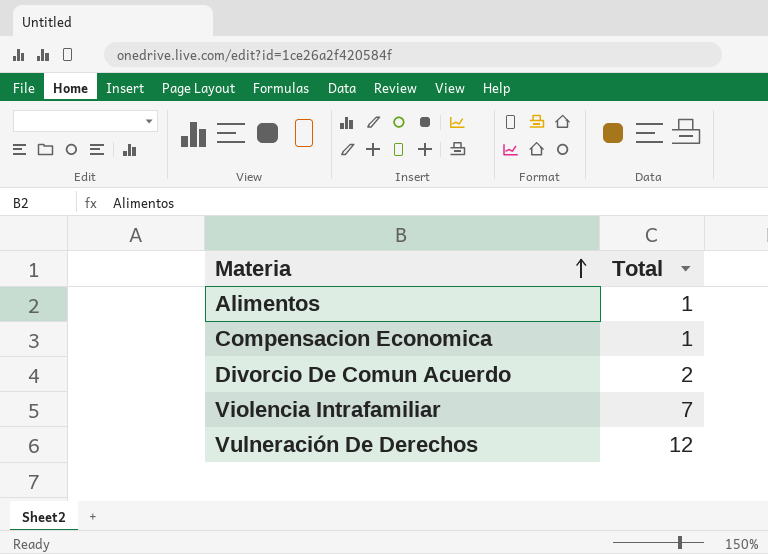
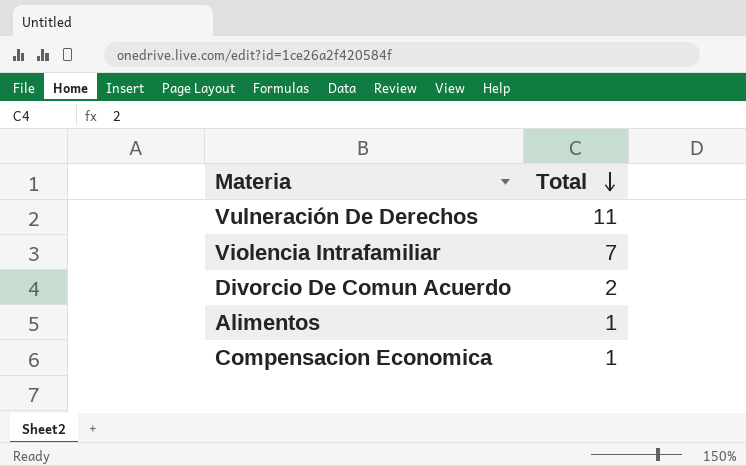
row order: Materia ascending -> Total descending
Vulneración De Derechos | Total: 12 -> 11

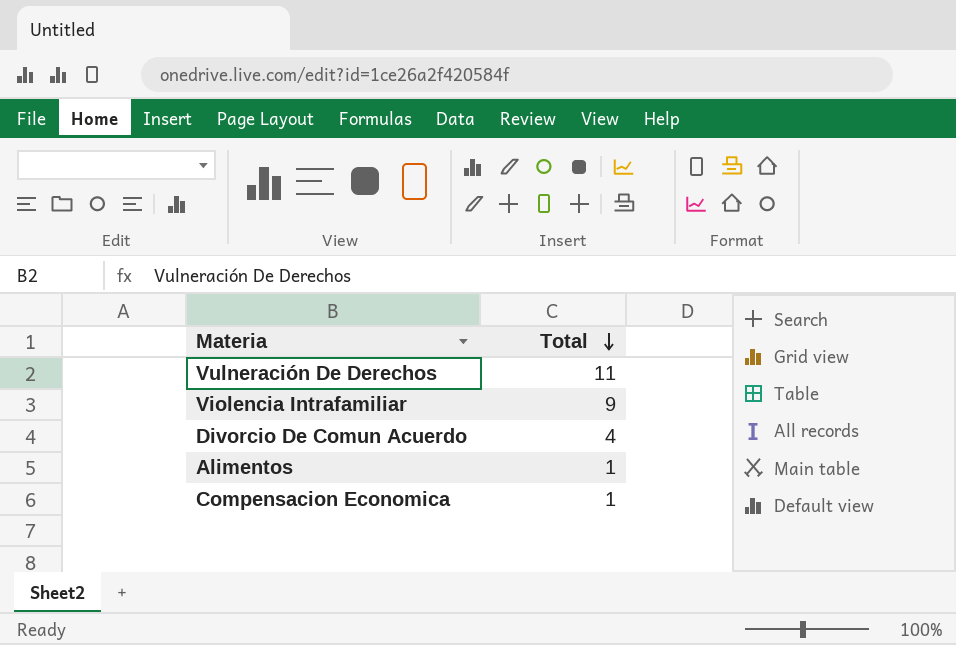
Violencia Intrafamiliar | Total: 7 -> 9
Divorcio De Comun Acuerdo | Total: 2 -> 4

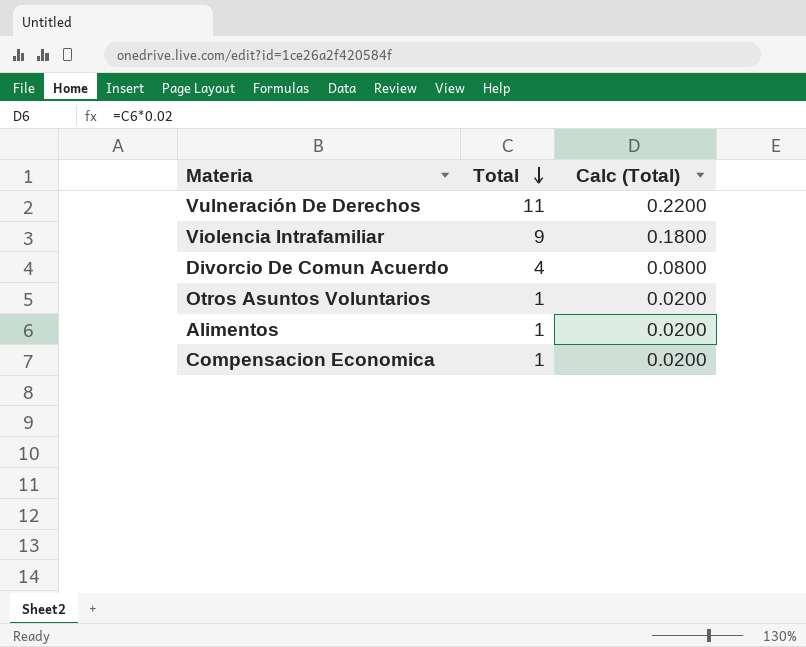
column Calc (Total) | formula: none -> [Total] * 0.02
row Otros Asuntos Voluntarios: none -> 1 | 0.0200

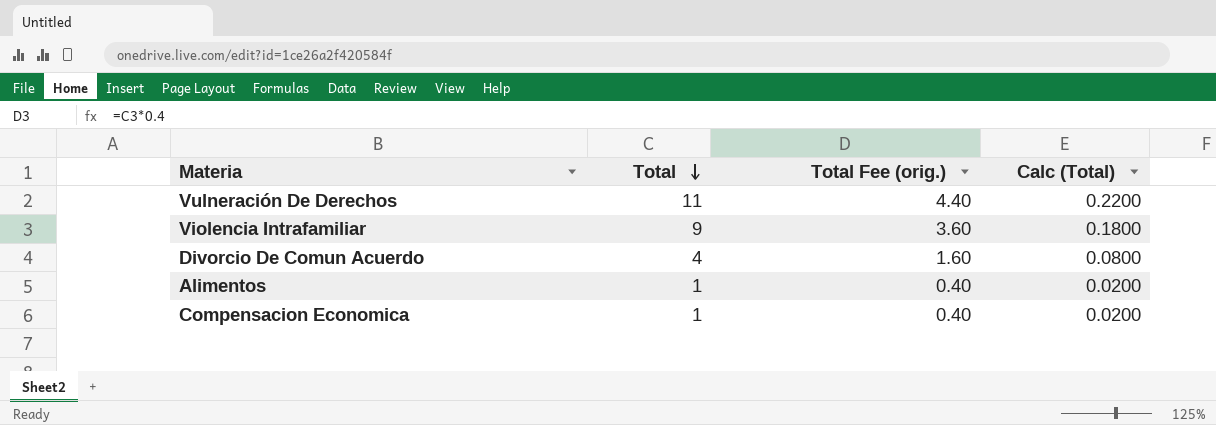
column Total Fee (orig.) | formula: none -> [Total] * 0.4
row Otros Asuntos Voluntarios: 1 | 0.0200 -> none

